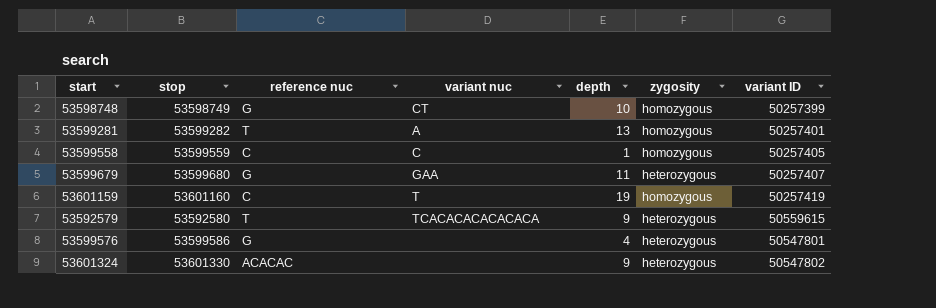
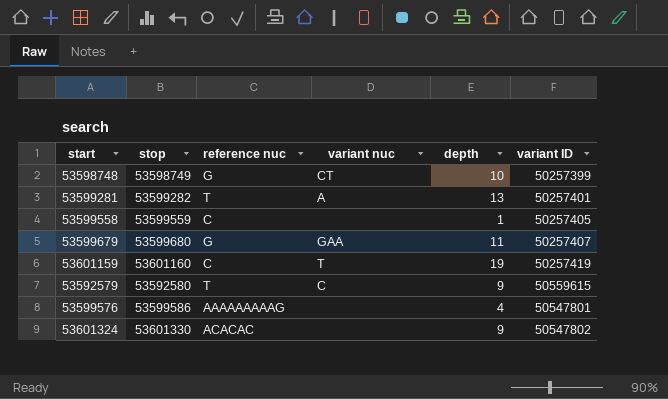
column zygosity | position: 6 -> none
53599558 | variant nuc: C -> none
53592579 | variant nuc: TCACACACACACACA -> C
53599576 | reference nuc: G -> AAAAAAAAAG

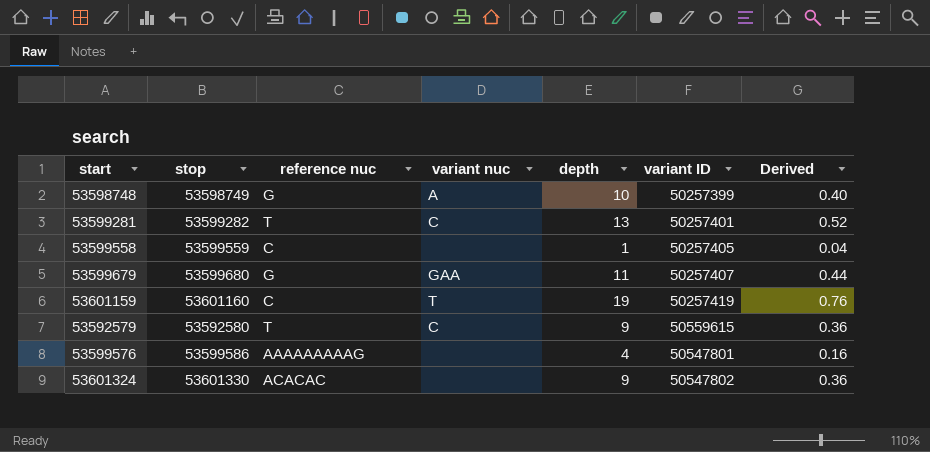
column Derived | formula: none -> [depth] * 0.04
53598748 | variant nuc: CT -> A
53599281 | variant nuc: A -> C

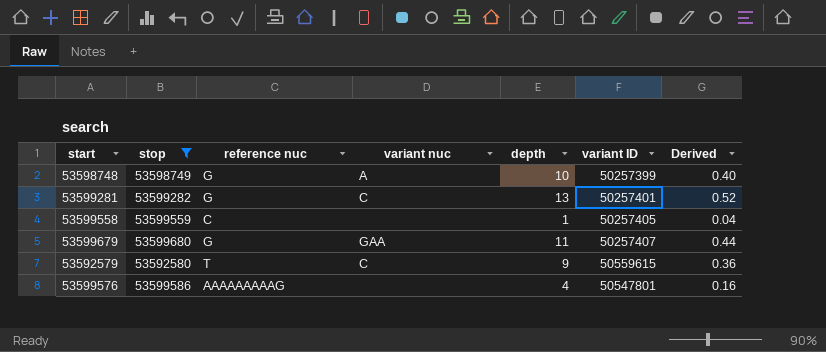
filter: none -> stop <= 53599680
53599281 | reference nuc: T -> G

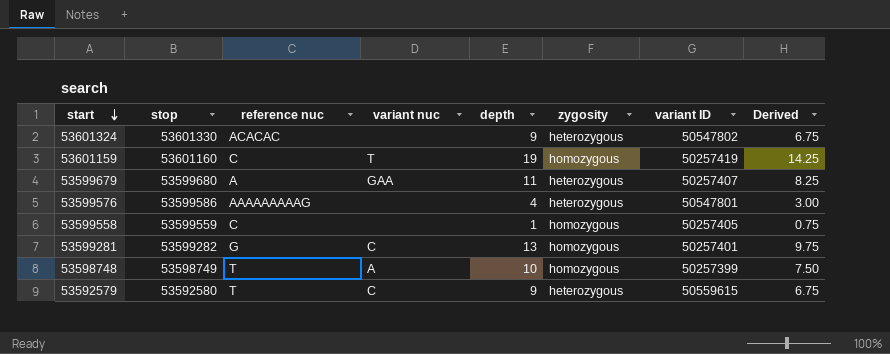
filter: stop <= 53599680 -> none
row order: none -> start descending
column zygosity | position: none -> 6
column Derived | formula: [depth] * 0.04 -> [depth] * 0.75
53599679 | reference nuc: G -> A
53598748 | reference nuc: G -> T

